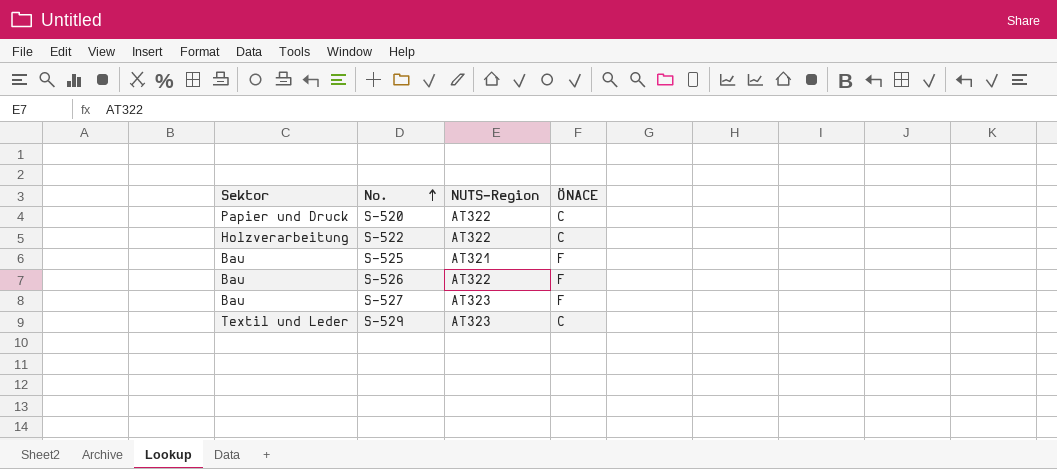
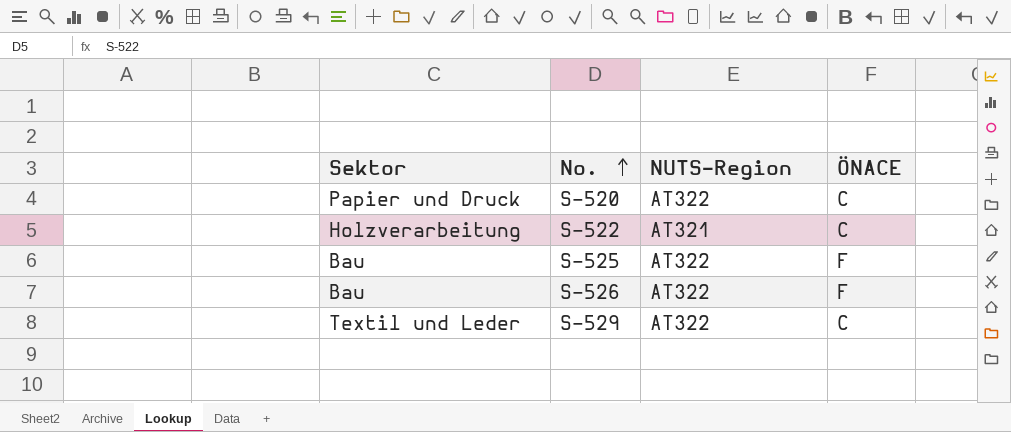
row S-527: Bau | AT323 | F -> none
S-522 | NUTS-Region: AT322 -> AT321
S-525 | NUTS-Region: AT321 -> AT322
S-529 | NUTS-Region: AT323 -> AT322

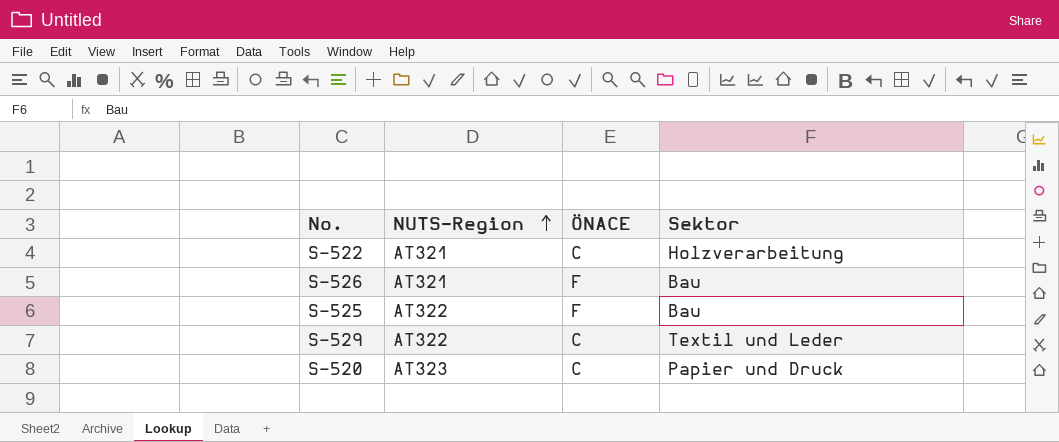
row order: No. ascending -> NUTS-Region ascending
column Sektor | position: 1 -> 4
S-526 | NUTS-Region: AT322 -> AT321
S-520 | NUTS-Region: AT322 -> AT323

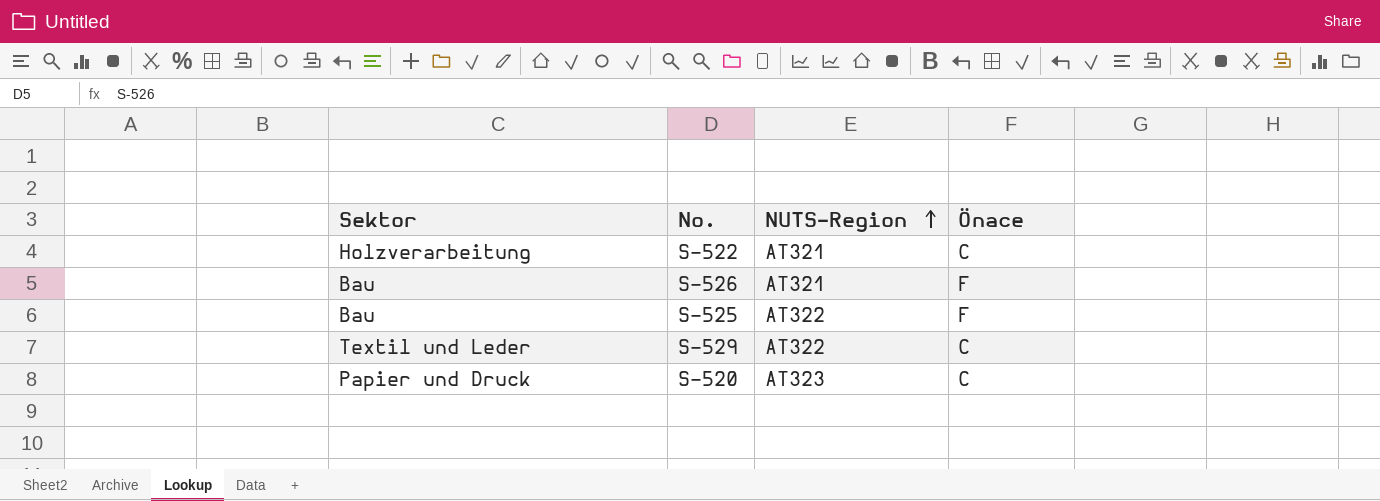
column Sektor | position: 4 -> 1
column name: ÖNACE -> Önace

